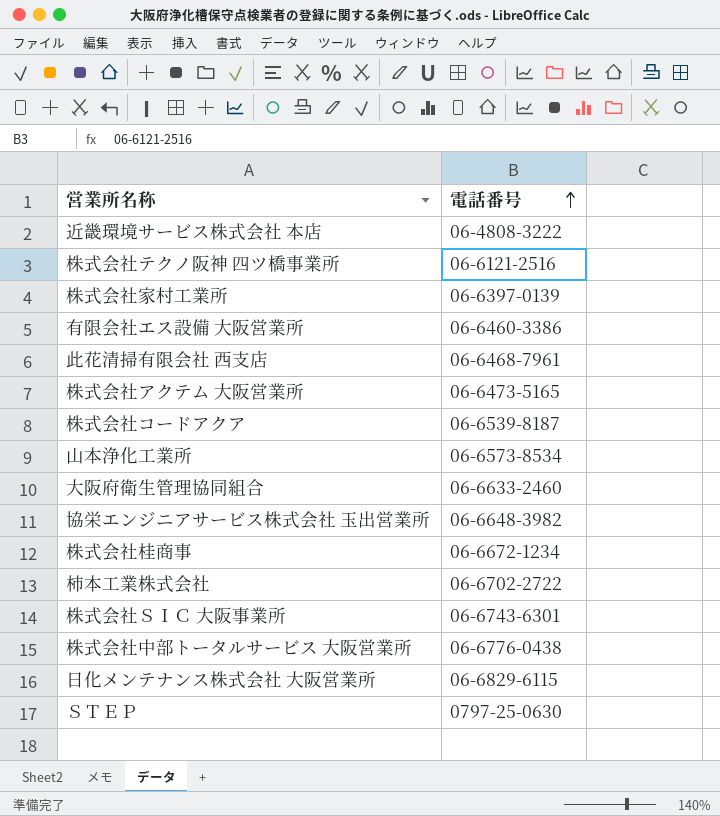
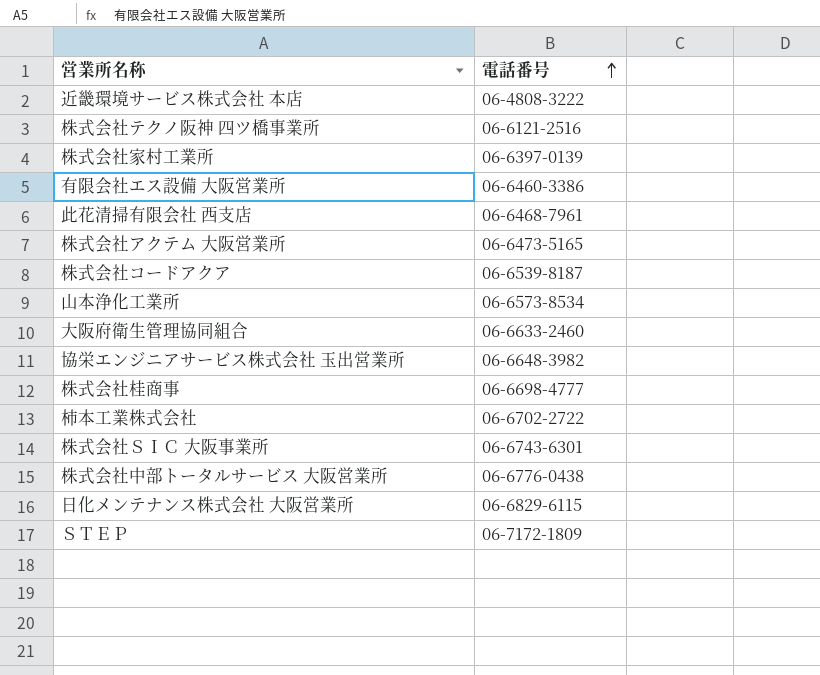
株式会社桂商事 | 電話番号: 06-6672-1234 -> 06-6698-4777
ＳＴＥＰ | 電話番号: 0797-25-0630 -> 06-7172-1809

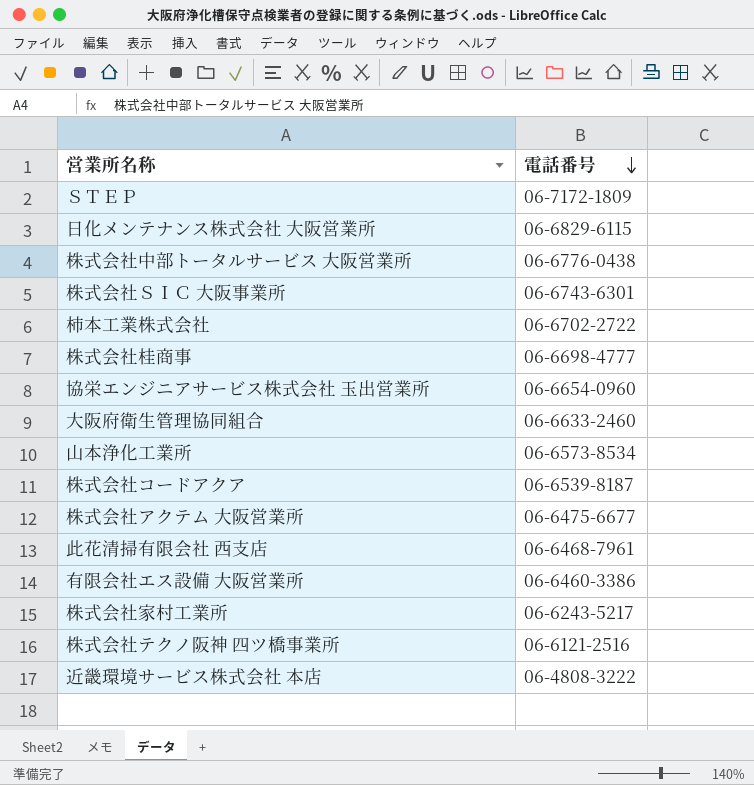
row order: 電話番号 ascending -> 電話番号 descending
協栄エンジニアサービス株式会社 玉出営業所 | 電話番号: 06-6648-3982 -> 06-6654-0960
株式会社アクテム 大阪営業所 | 電話番号: 06-6473-5165 -> 06-6475-6677
株式会社家村工業所 | 電話番号: 06-6397-0139 -> 06-6243-5217

